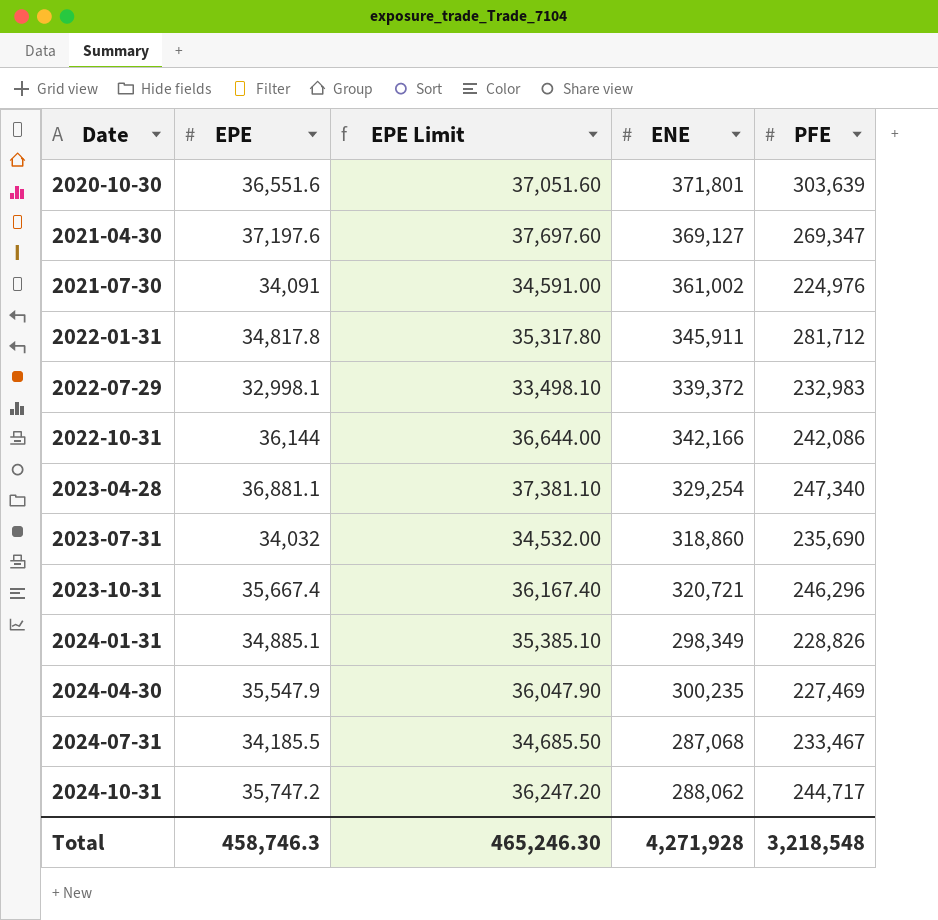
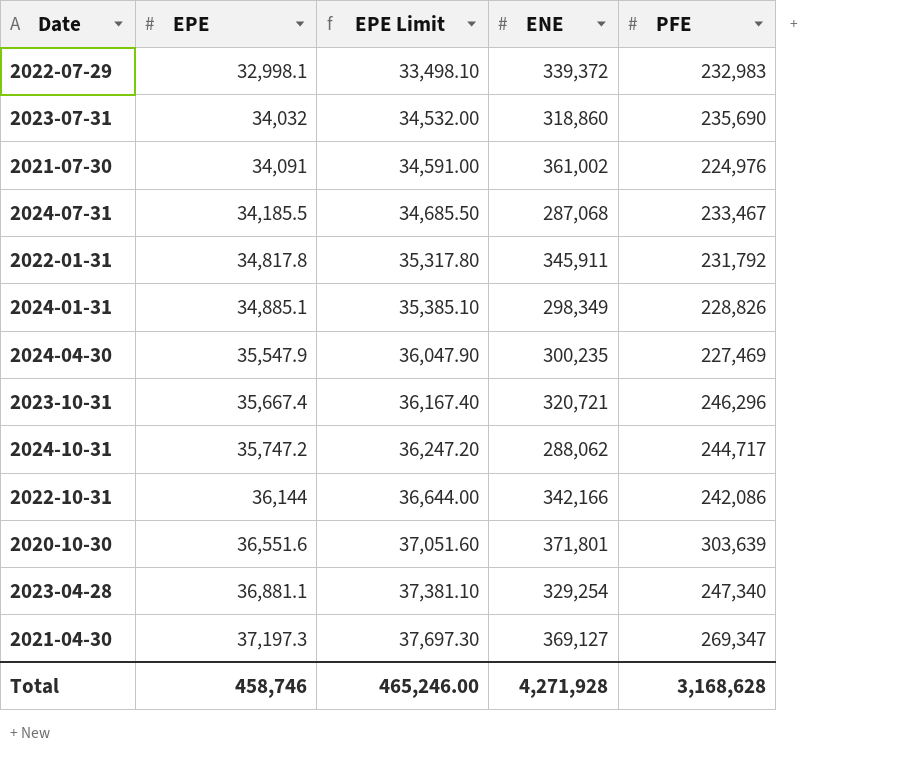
row order: Date ascending -> EPE ascending
2022-01-31 | PFE: 281,712 -> 231,792
2021-04-30 | EPE: 37,197.6 -> 37,197.3
2021-04-30 | EPE Limit: 37,697.60 -> 37,697.30
Total | EPE: 458,746.3 -> 458,746
Total | EPE Limit: 465,246.30 -> 465,246.00
Total | PFE: 3,218,548 -> 3,168,628

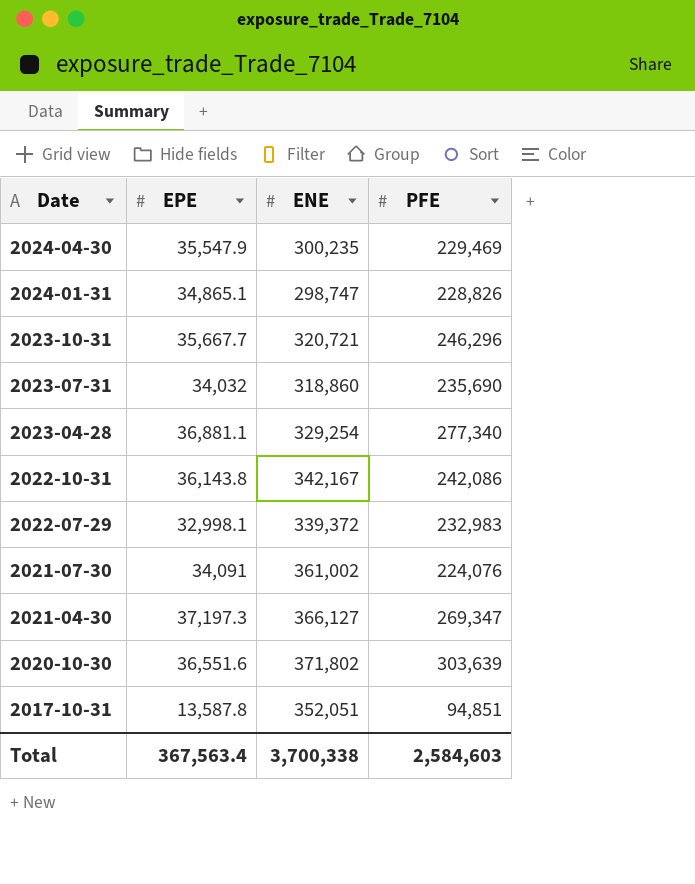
row order: EPE ascending -> Date descending
column EPE Limit | formula: [EPE] + 500 -> none
row 2024-07-31: 34,185.5 | 34,685.50 | 287,068 | 233,467 -> none
row 2022-01-31: 34,817.8 | 35,317.80 | 345,911 | 231,792 -> none
row 2024-10-31: 35,747.2 | 36,247.20 | 288,062 | 244,717 -> none
2024-04-30 | PFE: 227,469 -> 229,469
2024-01-31 | EPE: 34,885.1 -> 34,865.1
2024-01-31 | ENE: 298,349 -> 298,747
2023-10-31 | EPE: 35,667.4 -> 35,667.7
2023-04-28 | PFE: 247,340 -> 277,340
2022-10-31 | EPE: 36,144 -> 36,143.8
2022-10-31 | ENE: 342,166 -> 342,167
2021-07-30 | PFE: 224,976 -> 224,076
2021-04-30 | ENE: 369,127 -> 366,127
2020-10-30 | ENE: 371,801 -> 371,802
row 2017-10-31: none -> 13,587.8 | 352,051 | 94,851
Total | EPE: 458,746 -> 367,563.4
Total | ENE: 4,271,928 -> 3,700,338
Total | PFE: 3,168,628 -> 2,584,603

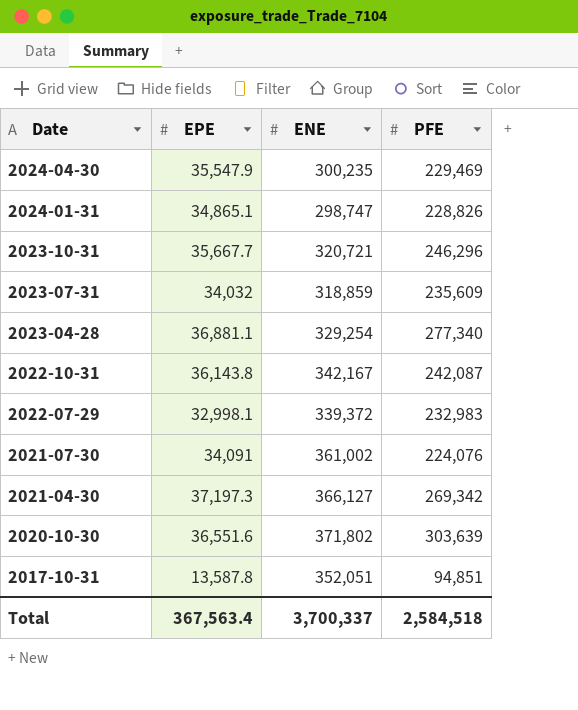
2023-07-31 | ENE: 318,860 -> 318,859
2023-07-31 | PFE: 235,690 -> 235,609
2022-10-31 | PFE: 242,086 -> 242,087
2021-04-30 | PFE: 269,347 -> 269,342
Total | ENE: 3,700,338 -> 3,700,337
Total | PFE: 2,584,603 -> 2,584,518

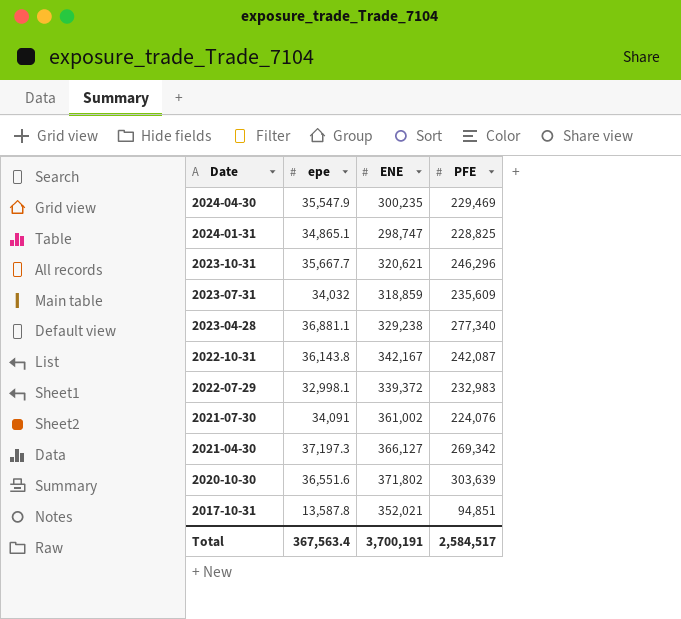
column name: EPE -> epe
2024-01-31 | PFE: 228,826 -> 228,825
2023-10-31 | ENE: 320,721 -> 320,621
2023-04-28 | ENE: 329,254 -> 329,238
2017-10-31 | ENE: 352,051 -> 352,021
Total | ENE: 3,700,337 -> 3,700,191
Total | PFE: 2,584,518 -> 2,584,517

